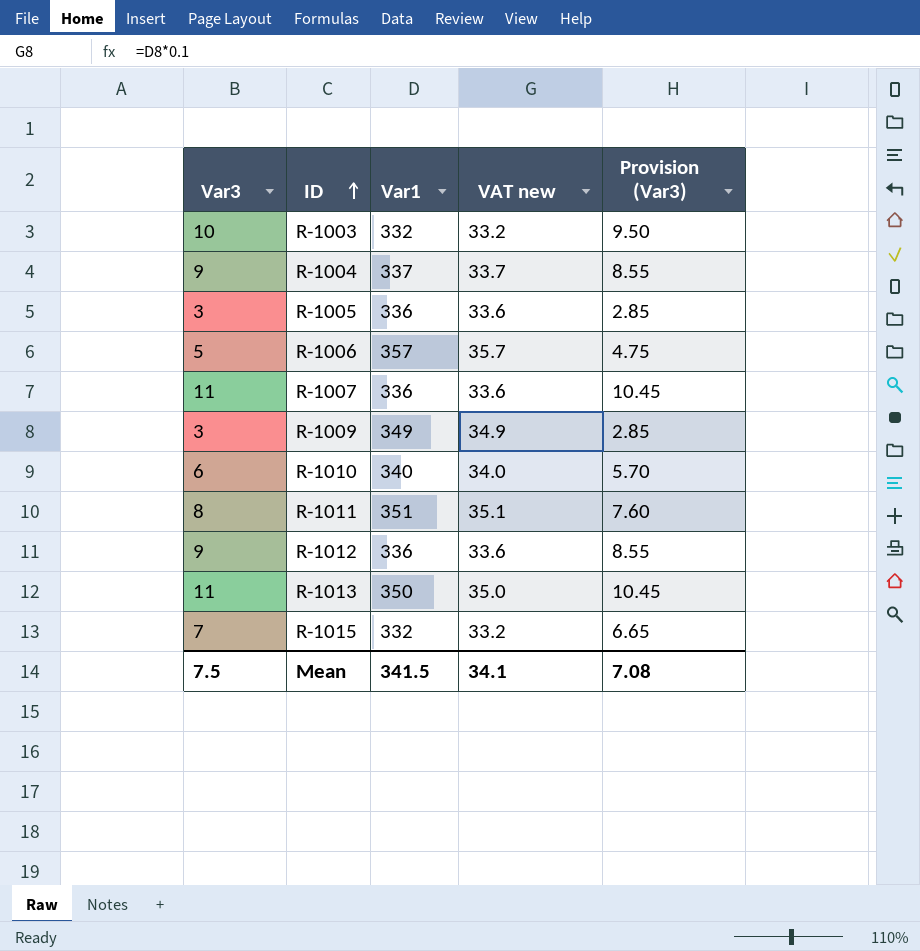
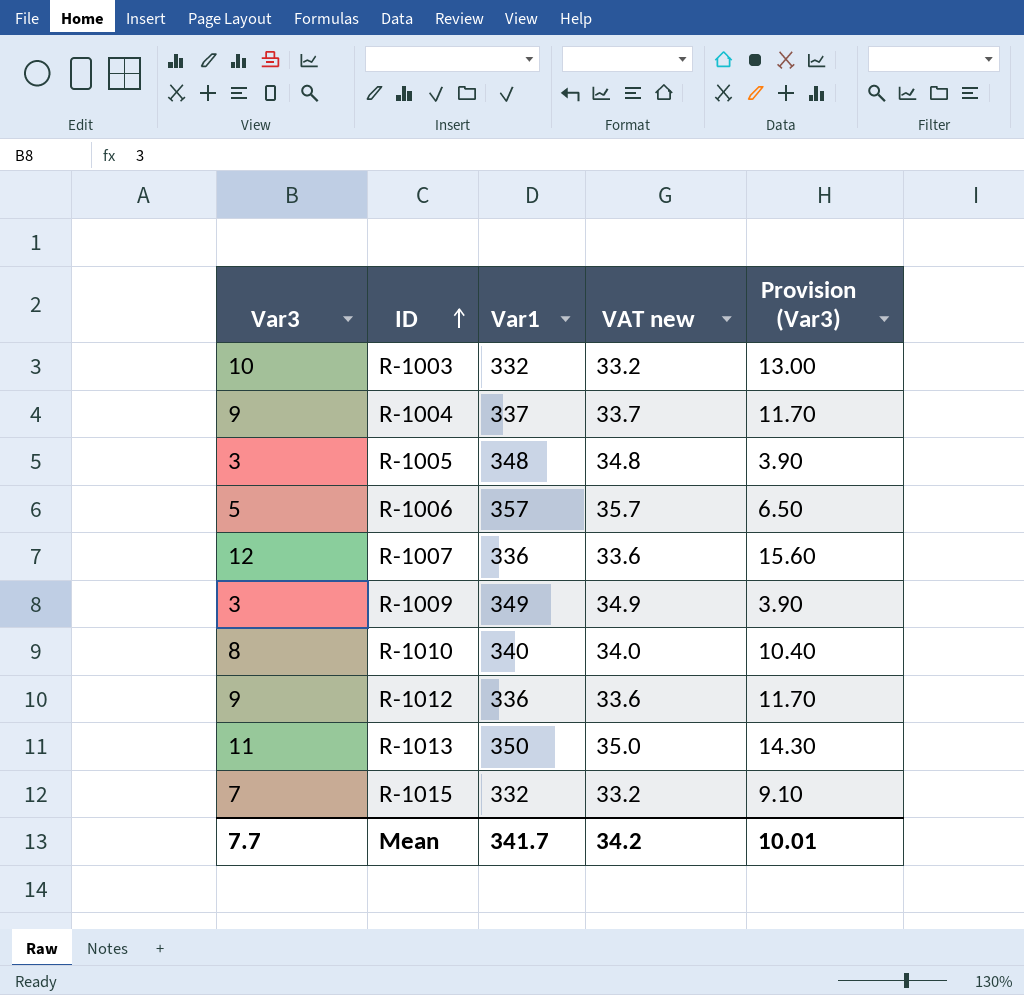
column Provision (Var3) | formula: [Var3] * 0.95 -> [Var3] * 1.3
row R-1011: 8 | 351 | 35.1 | 7.60 -> none
R-1005 | Var1: 336 -> 348
R-1005 | VAT new: 33.6 -> 34.8
R-1007 | Var3: 11 -> 12
R-1010 | Var3: 6 -> 8
Mean | Var3: 7.5 -> 7.7
Mean | Var1: 341.5 -> 341.7
Mean | VAT new: 34.1 -> 34.2
Mean | Provision (Var3): 7.08 -> 10.01

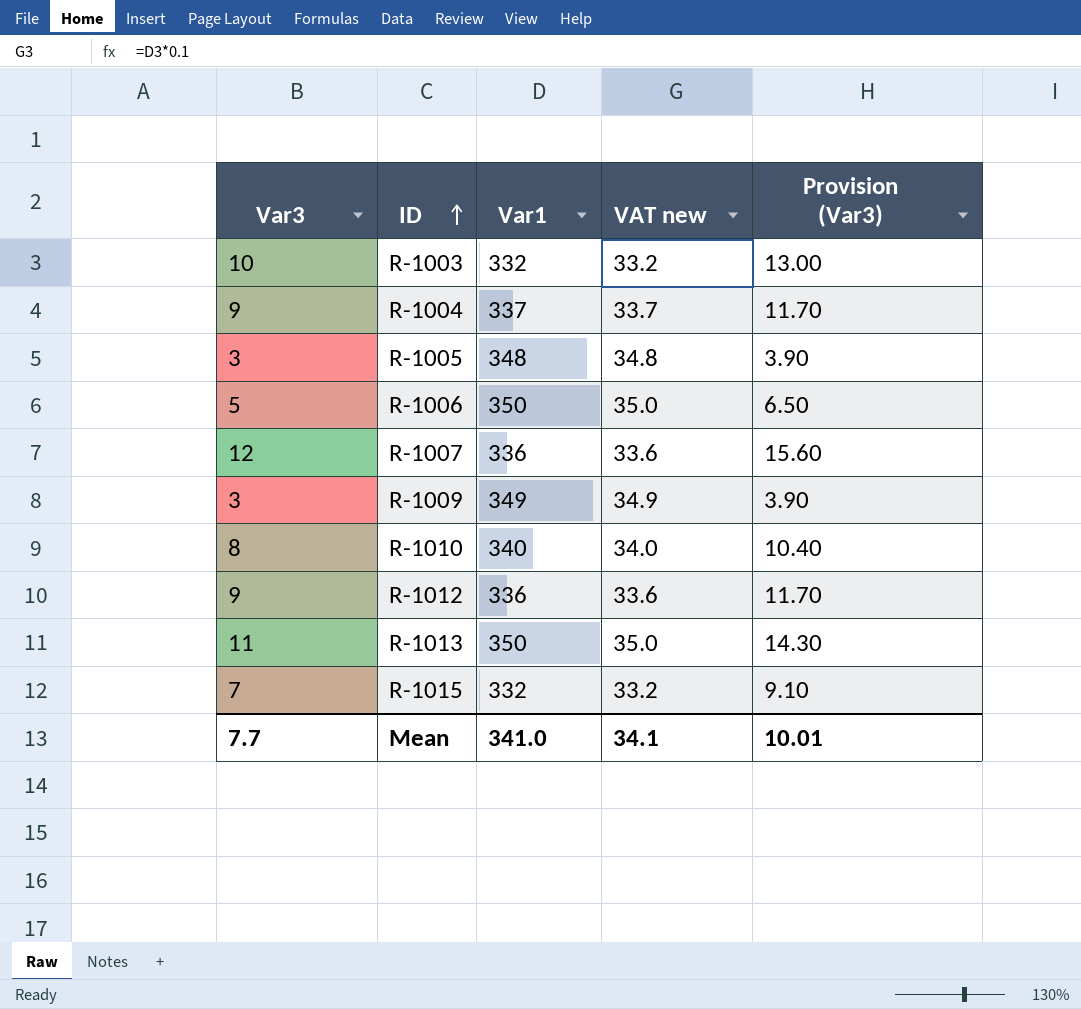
R-1006 | Var1: 357 -> 350
R-1006 | VAT new: 35.7 -> 35.0
Mean | Var1: 341.7 -> 341.0
Mean | VAT new: 34.2 -> 34.1

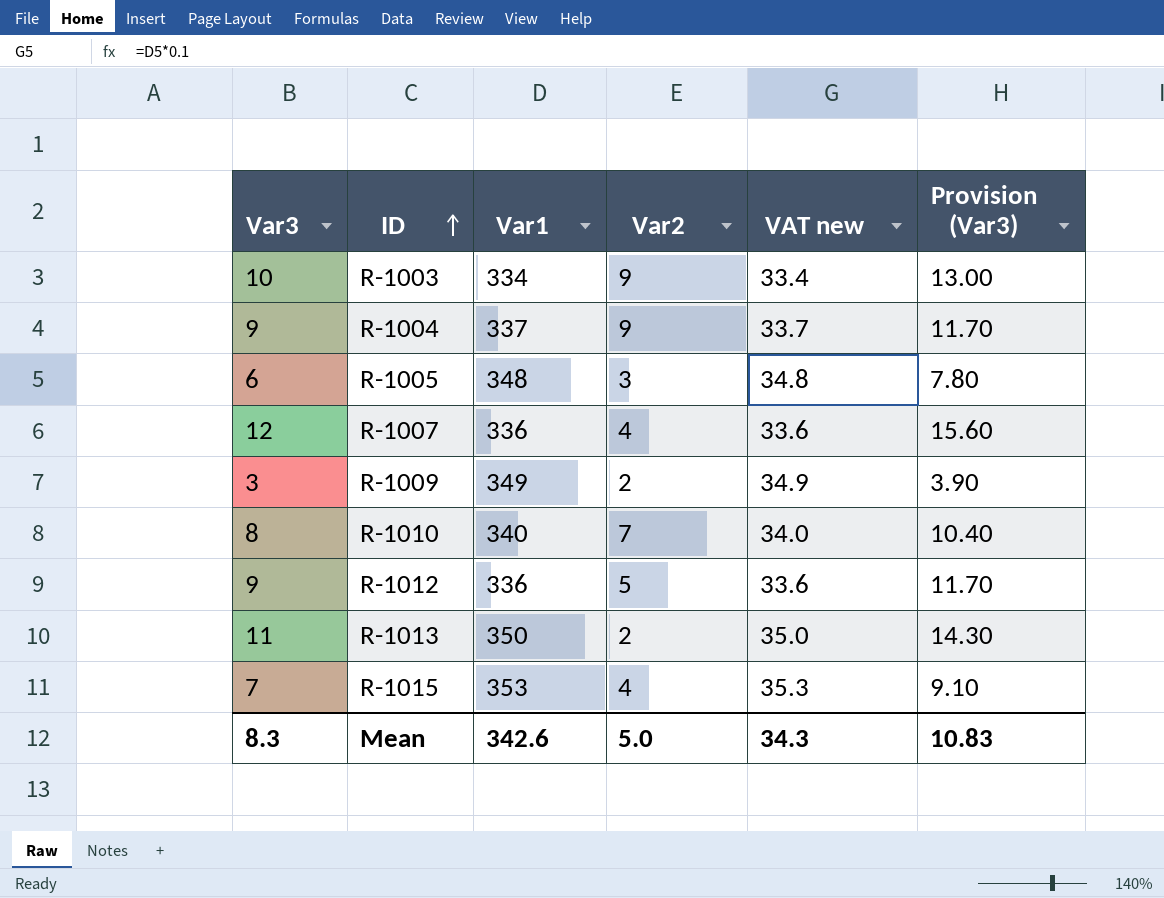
column Var2 | position: none -> 4
row R-1006: 5 | 350 | 35.0 | 6.50 -> none
R-1003 | Var1: 332 -> 334
R-1003 | VAT new: 33.2 -> 33.4
R-1005 | Var3: 3 -> 6
R-1005 | Provision (Var3): 3.90 -> 7.80
R-1015 | Var1: 332 -> 353
R-1015 | VAT new: 33.2 -> 35.3
Mean | Var3: 7.7 -> 8.3
Mean | Var1: 341.0 -> 342.6
Mean | VAT new: 34.1 -> 34.3
Mean | Provision (Var3): 10.01 -> 10.83

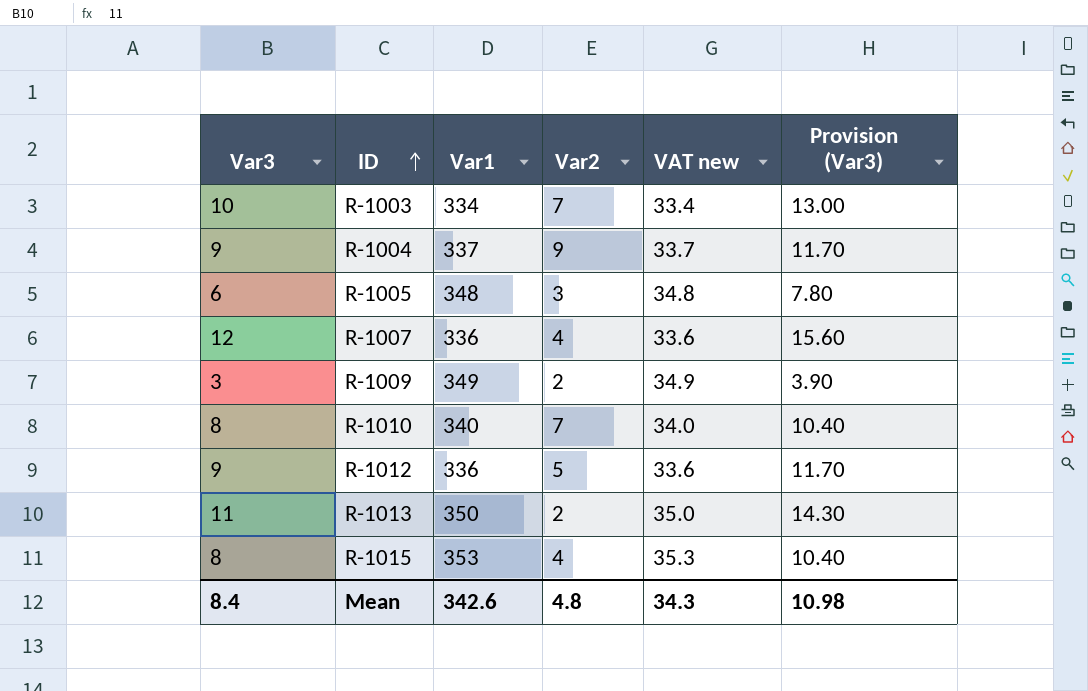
R-1003 | Var2: 9 -> 7
R-1015 | Var3: 7 -> 8
R-1015 | Provision (Var3): 9.10 -> 10.40
Mean | Var3: 8.3 -> 8.4
Mean | Var2: 5.0 -> 4.8
Mean | Provision (Var3): 10.83 -> 10.98

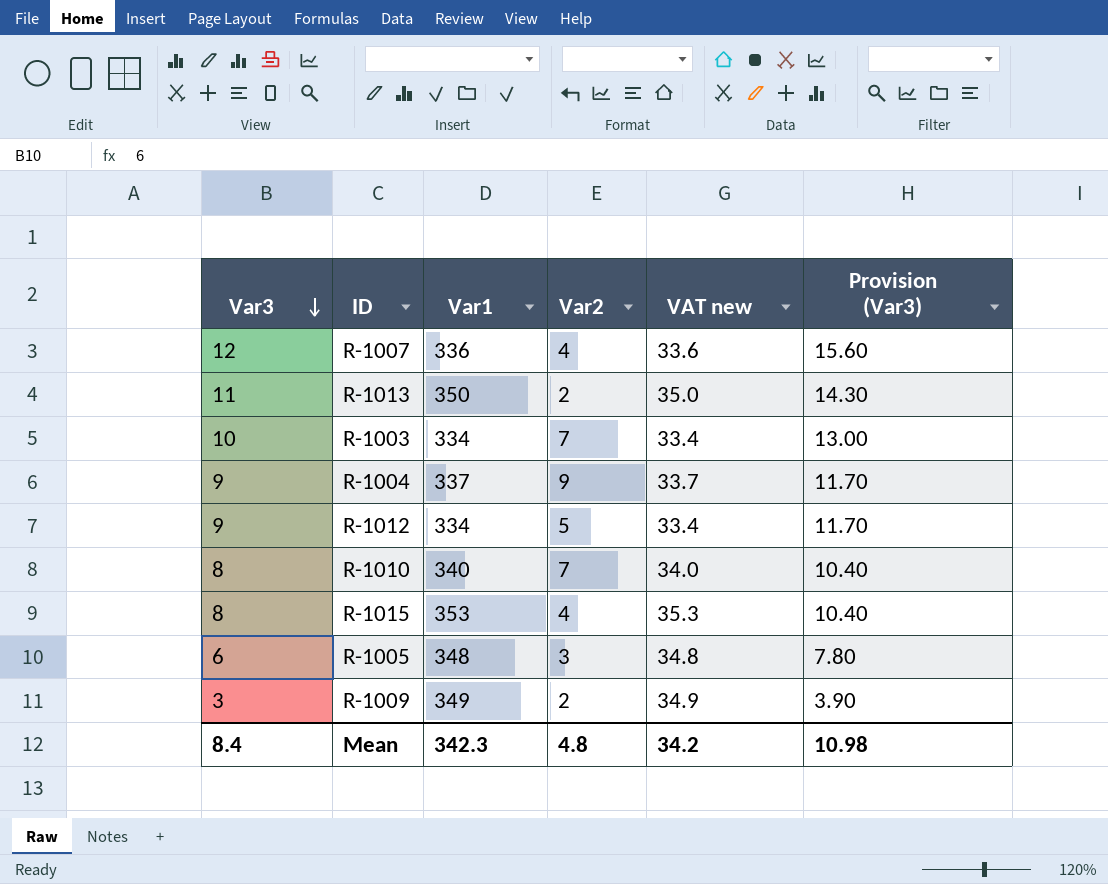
row order: ID ascending -> Var3 descending
R-1012 | Var1: 336 -> 334
R-1012 | VAT new: 33.6 -> 33.4
Mean | Var1: 342.6 -> 342.3
Mean | VAT new: 34.3 -> 34.2

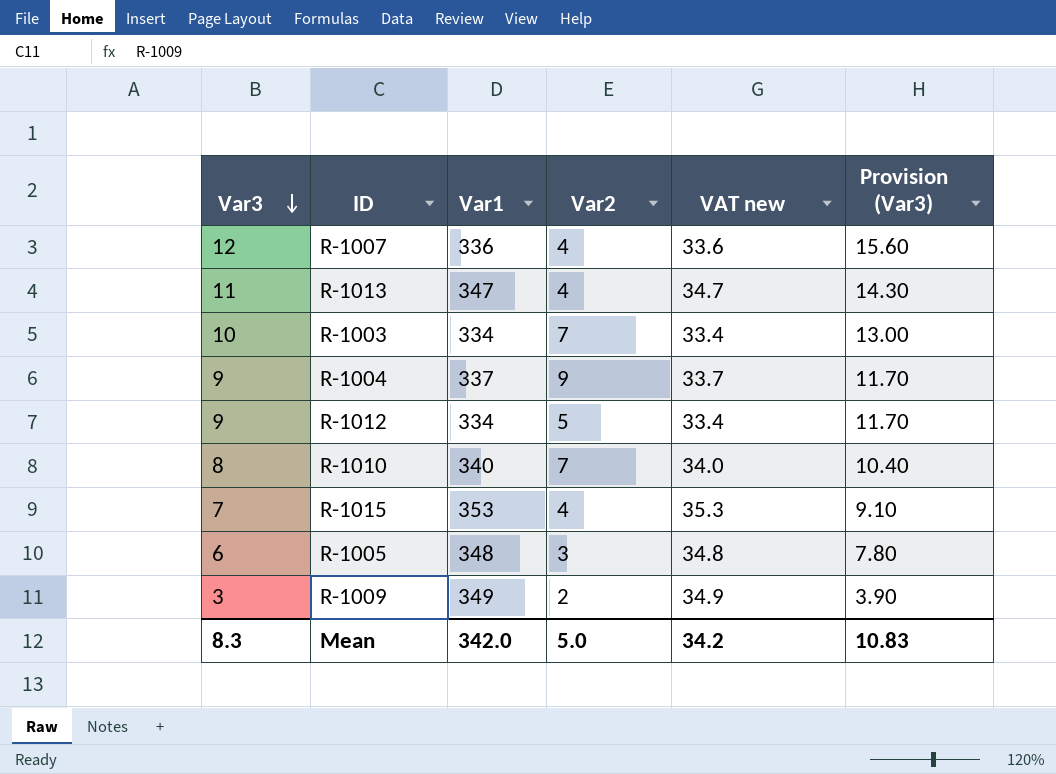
R-1013 | Var1: 350 -> 347
R-1013 | Var2: 2 -> 4
R-1013 | VAT new: 35.0 -> 34.7
R-1015 | Var3: 8 -> 7
R-1015 | Provision (Var3): 10.40 -> 9.10
Mean | Var3: 8.4 -> 8.3
Mean | Var1: 342.3 -> 342.0
Mean | Var2: 4.8 -> 5.0
Mean | Provision (Var3): 10.98 -> 10.83

